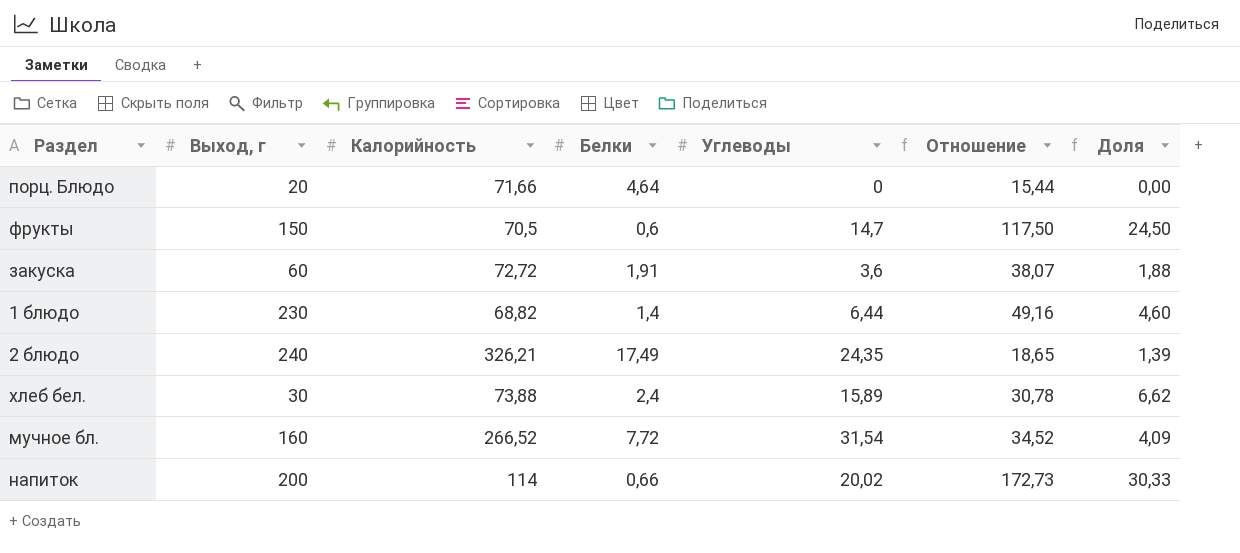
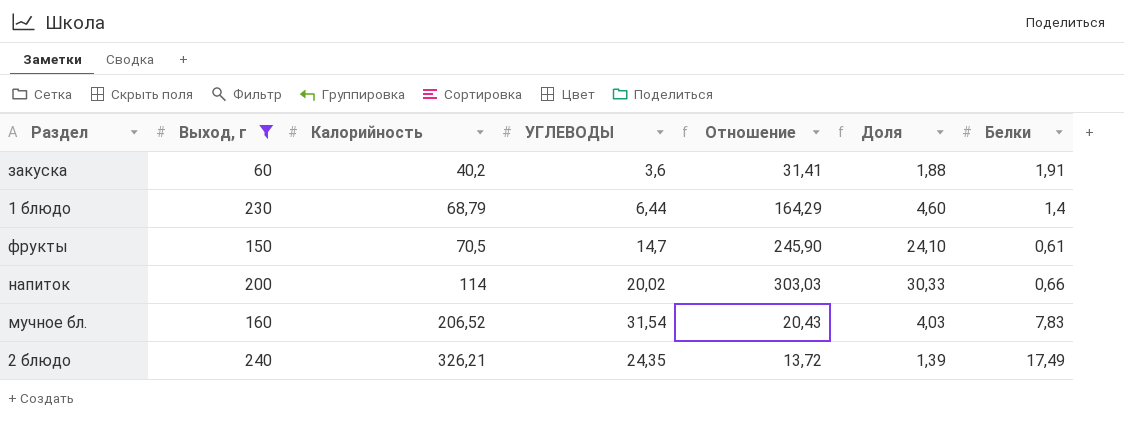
filter: none -> Выход, г >= 60
row order: none -> Калорийность ascending
column name: Углеводы -> УГЛЕВОДЫ
column Отношение | formula: [Калорийность] / [Белки] -> [Выход, г] / [Белки]
column Белки | position: 4 -> 7
закуска | Калорийность: 72,72 -> 40,2
1 блюдо | Калорийность: 68,82 -> 68,79
фрукты | Доля: 24,50 -> 24,10
фрукты | Белки: 0,6 -> 0,61
мучное бл. | Калорийность: 266,52 -> 206,52
мучное бл. | Доля: 4,09 -> 4,03
мучное бл. | Белки: 7,72 -> 7,83

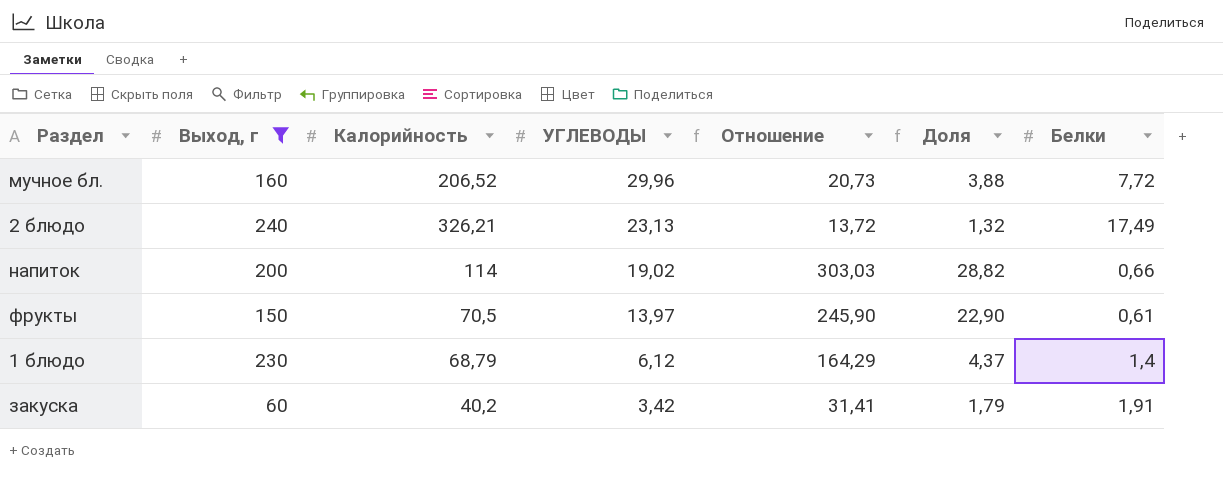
row order: Калорийность ascending -> УГЛЕВОДЫ descending
мучное бл. | УГЛЕВОДЫ: 31,54 -> 29,96
мучное бл. | Отношение: 20,43 -> 20,73
мучное бл. | Доля: 4,03 -> 3,88
мучное бл. | Белки: 7,83 -> 7,72
2 блюдо | УГЛЕВОДЫ: 24,35 -> 23,13
2 блюдо | Доля: 1,39 -> 1,32
напиток | УГЛЕВОДЫ: 20,02 -> 19,02
напиток | Доля: 30,33 -> 28,82
фрукты | УГЛЕВОДЫ: 14,7 -> 13,97
фрукты | Доля: 24,10 -> 22,90
1 блюдо | УГЛЕВОДЫ: 6,44 -> 6,12
1 блюдо | Доля: 4,60 -> 4,37
закуска | УГЛЕВОДЫ: 3,6 -> 3,42
закуска | Доля: 1,88 -> 1,79

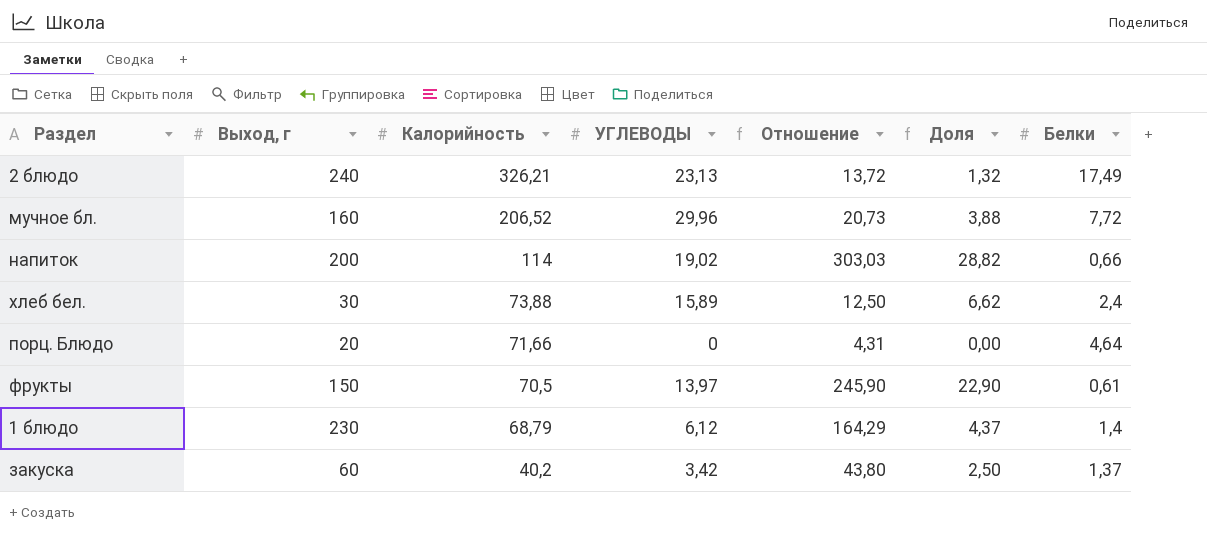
filter: Выход, г >= 60 -> none
row order: УГЛЕВОДЫ descending -> Калорийность descending
закуска | Отношение: 31,41 -> 43,80
закуска | Доля: 1,79 -> 2,50
закуска | Белки: 1,91 -> 1,37

